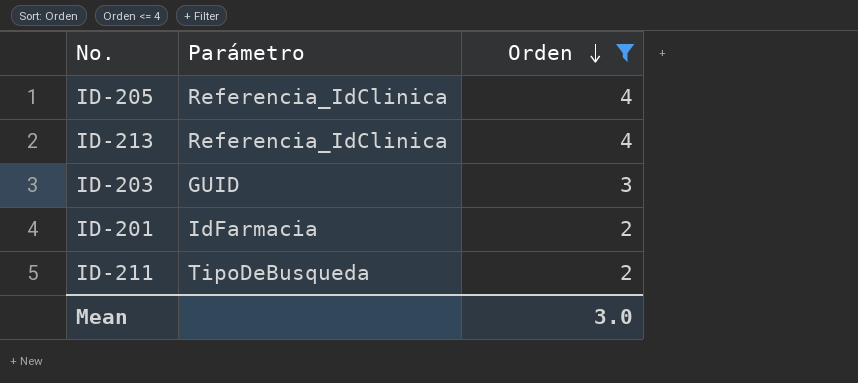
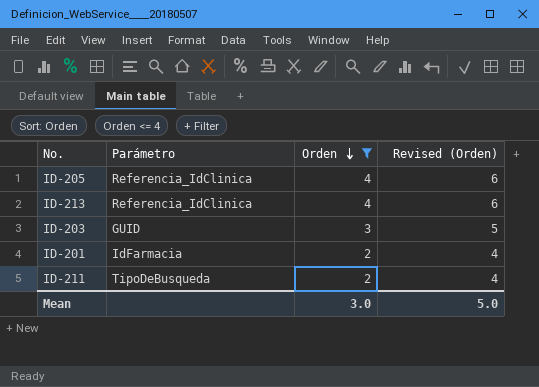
column Revised (Orden) | formula: none -> [Orden] + 2

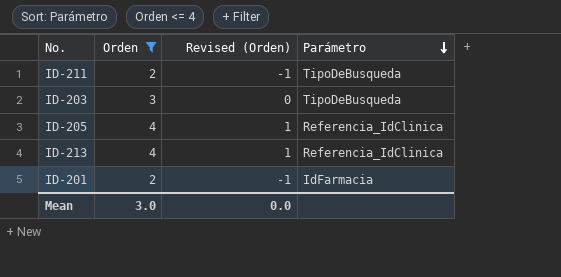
row order: Orden descending -> Parámetro descending
column Revised (Orden) | formula: [Orden] + 2 -> [Orden] - 3
column Parámetro | position: 2 -> 4
ID-203 | Parámetro: GUID -> TipoDeBusqueda
Mean | Revised (Orden): 5.0 -> 0.0

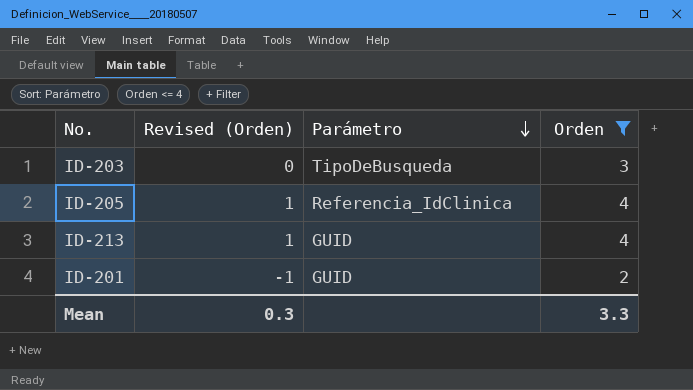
column Orden | position: 2 -> 4
row ID-211: 2 | -1 | TipoDeBusqueda -> none
ID-213 | Parámetro: Referencia_IdClinica -> GUID
ID-201 | Parámetro: IdFarmacia -> GUID
Mean | Revised (Orden): 0.0 -> 0.3
Mean | Orden: 3.0 -> 3.3

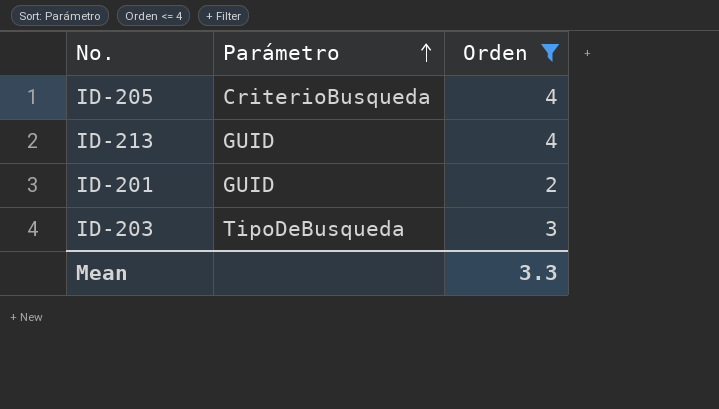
row order: Parámetro descending -> Parámetro ascending
column Revised (Orden) | formula: [Orden] - 3 -> none
ID-205 | Parámetro: Referencia_IdClinica -> CriterioBusqueda

